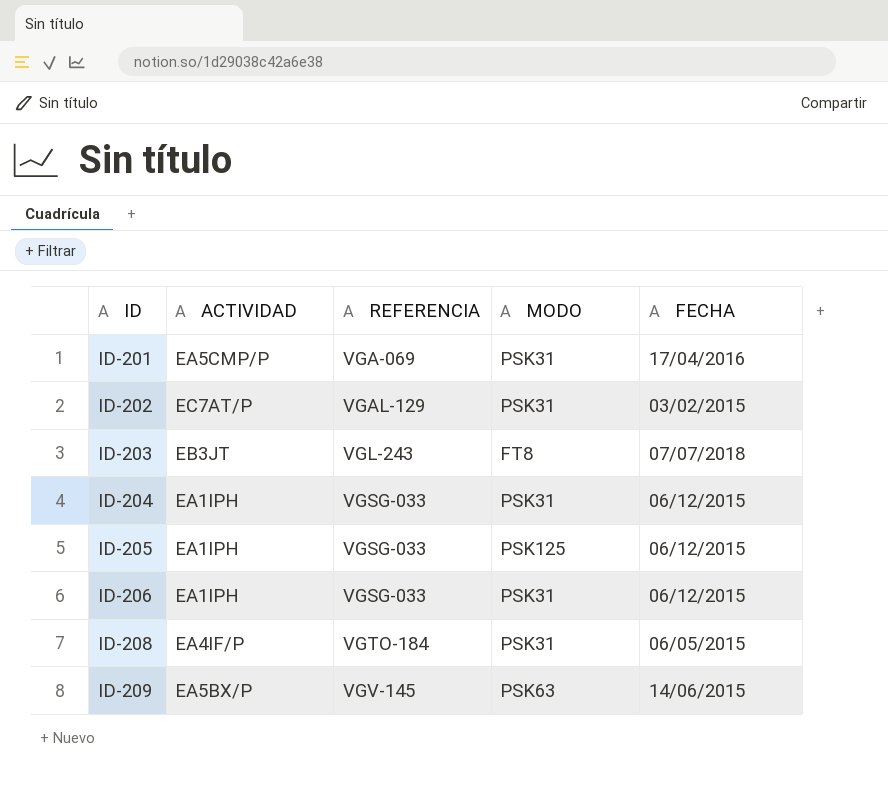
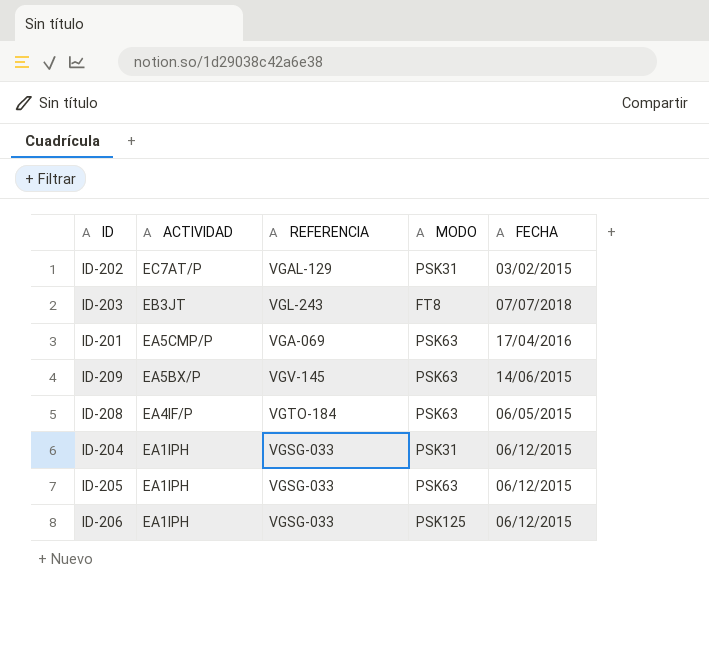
row order: ID ascending -> ACTIVIDAD descending
ID-201 | MODO: PSK31 -> PSK63
ID-208 | MODO: PSK31 -> PSK63
ID-205 | MODO: PSK125 -> PSK63
ID-206 | MODO: PSK31 -> PSK125

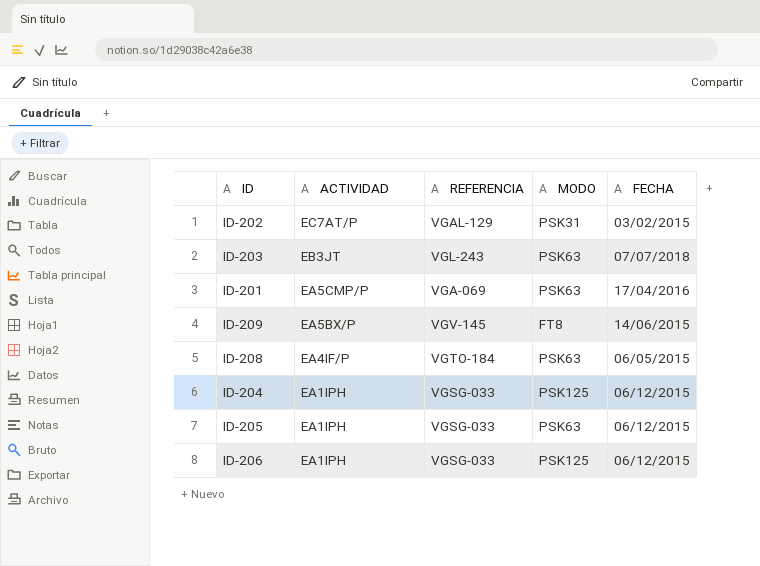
ID-203 | MODO: FT8 -> PSK63
ID-209 | MODO: PSK63 -> FT8
ID-204 | MODO: PSK31 -> PSK125

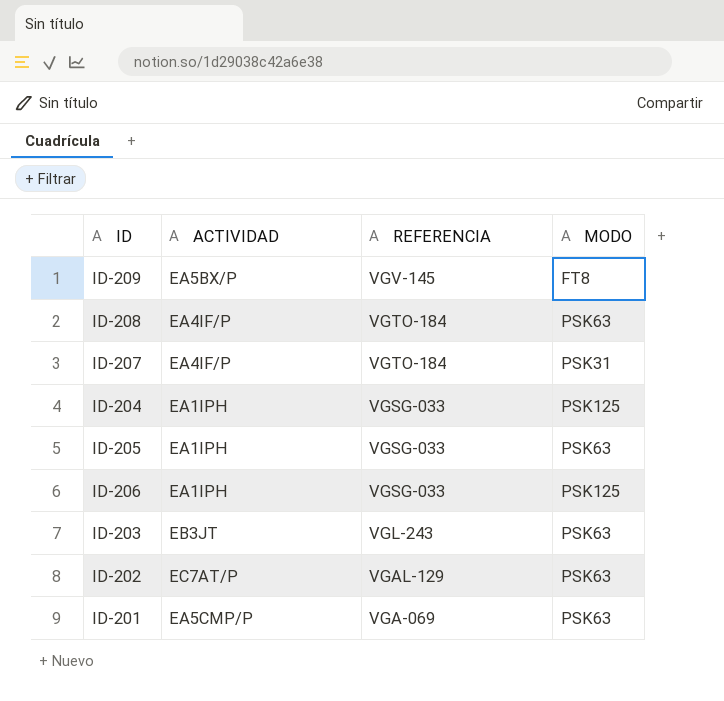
row order: ACTIVIDAD descending -> REFERENCIA descending
column FECHA | position: 5 -> none
row ID-207: none -> EA4IF/P | VGTO-184 | PSK31
ID-202 | MODO: PSK31 -> PSK63

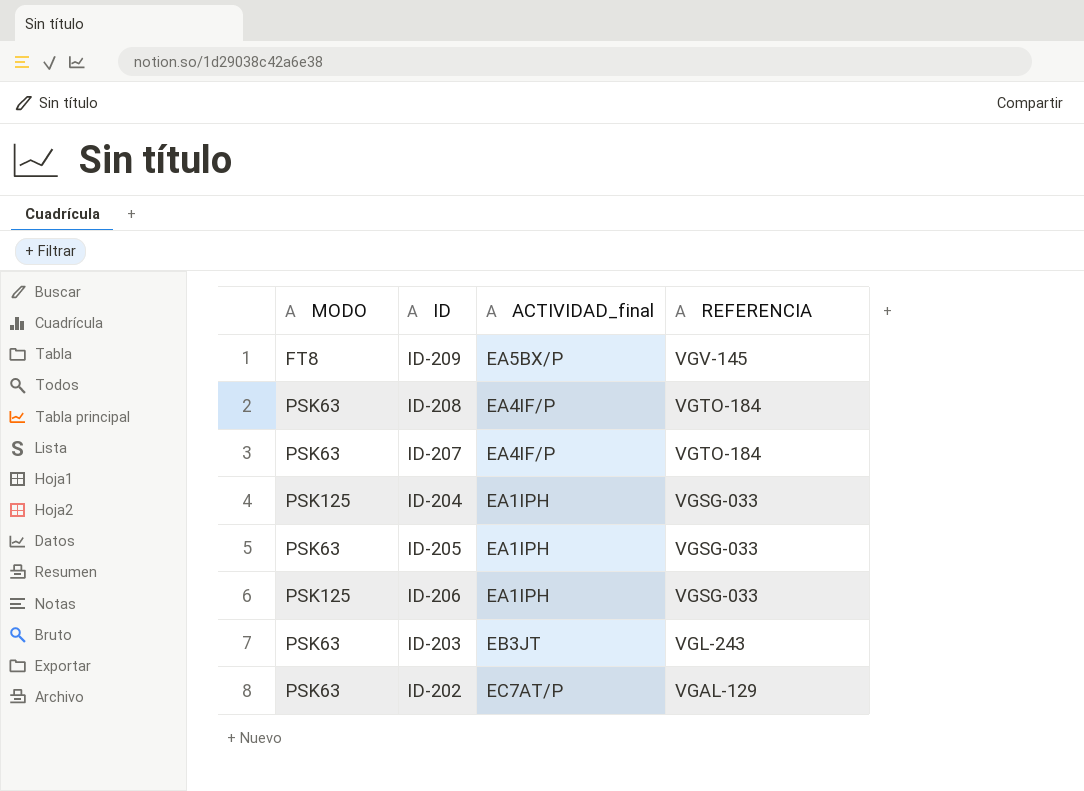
column MODO | position: 4 -> 1
column name: ACTIVIDAD -> ACTIVIDAD_final
row ID-201: EA5CMP/P | VGA-069 | PSK63 -> none
ID-207 | MODO: PSK31 -> PSK63

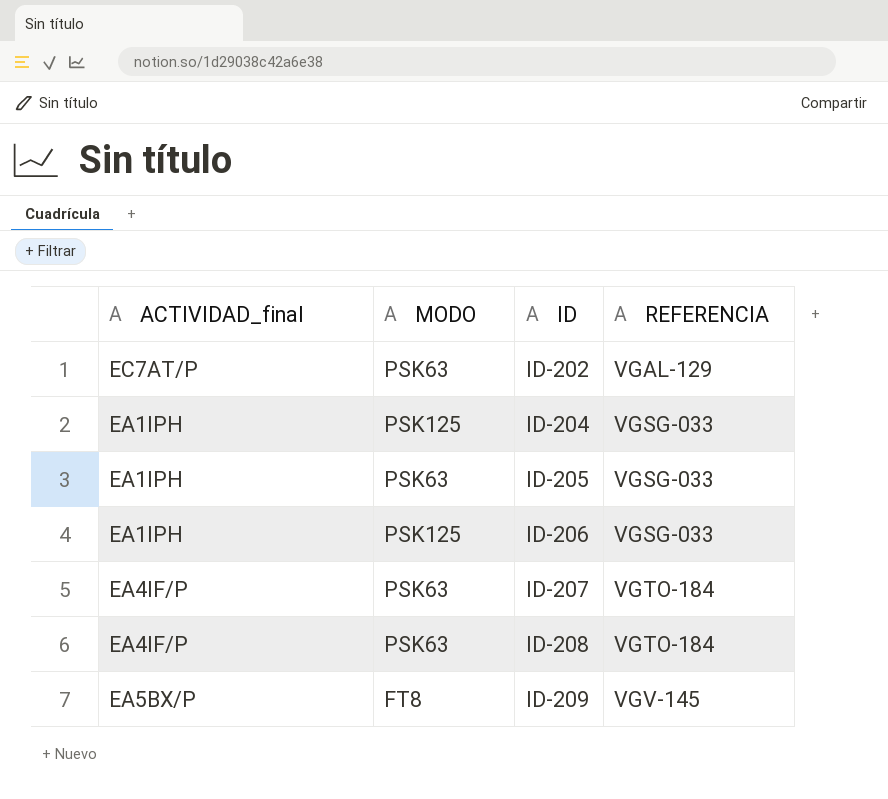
row order: REFERENCIA descending -> ID ascending
column ACTIVIDAD_final | position: 3 -> 1
row ID-203: PSK63 | EB3JT | VGL-243 -> none

